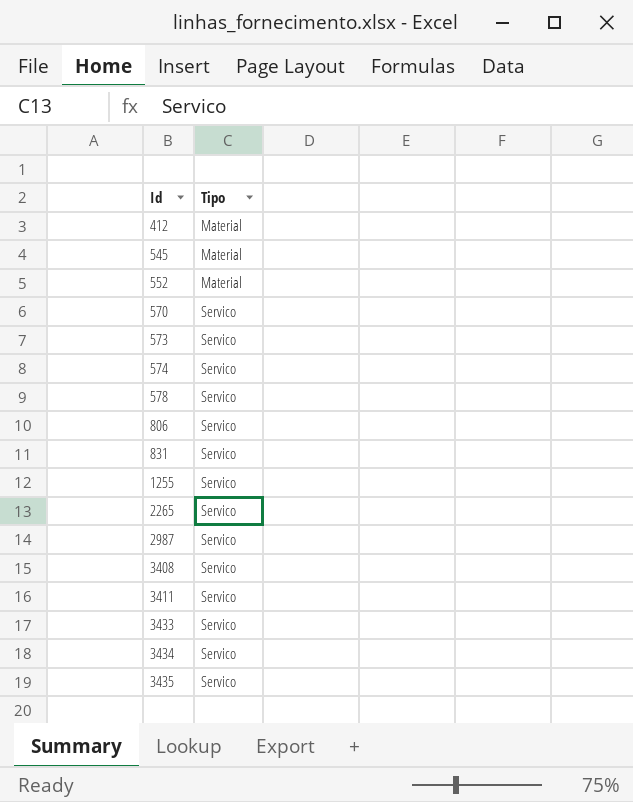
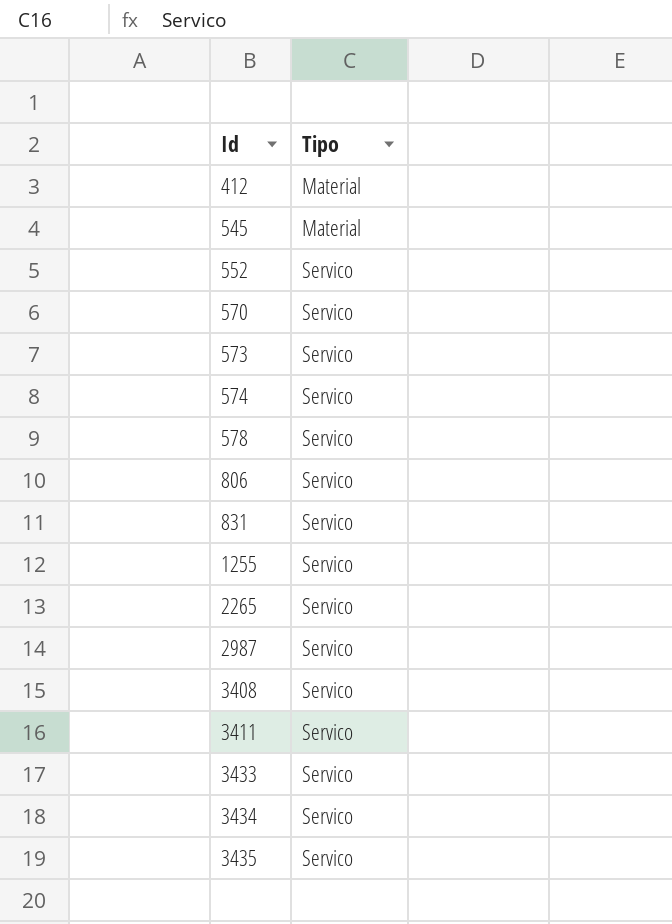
552 | Tipo: Material -> Servico

